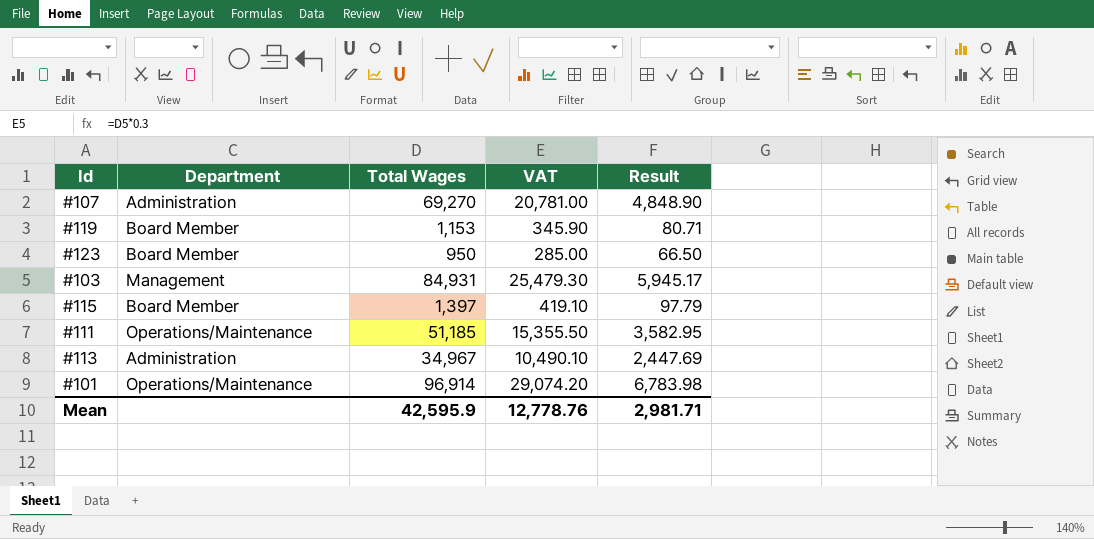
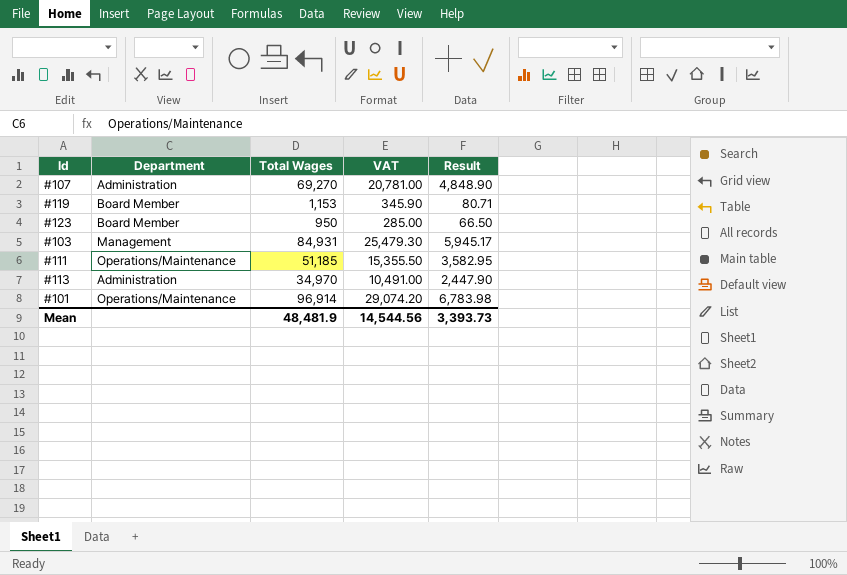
row #115: Board Member | 1,397 | 419.10 | 97.79 -> none
#113 | Total Wages: 34,967 -> 34,970
#113 | VAT: 10,490.10 -> 10,491.00
#113 | Result: 2,447.69 -> 2,447.90
Mean | Total Wages: 42,595.9 -> 48,481.9
Mean | VAT: 12,778.76 -> 14,544.56
Mean | Result: 2,981.71 -> 3,393.73

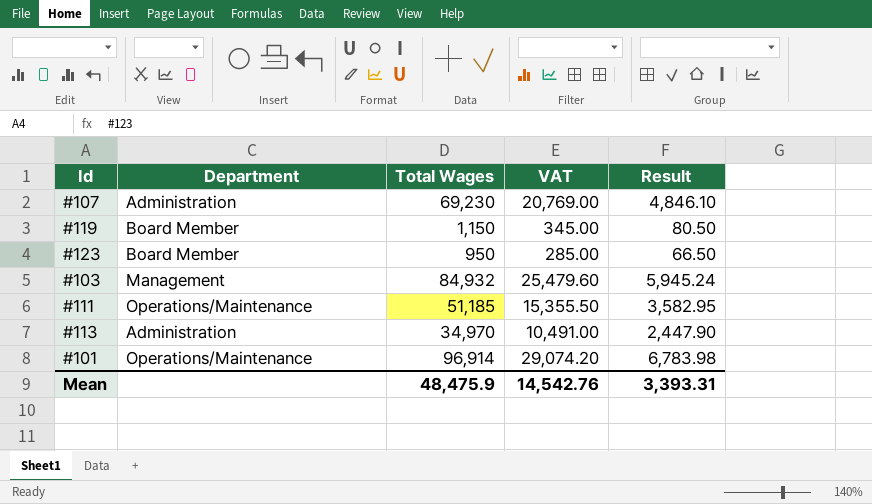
#107 | Total Wages: 69,270 -> 69,230
#107 | VAT: 20,781.00 -> 20,769.00
#107 | Result: 4,848.90 -> 4,846.10
#119 | Total Wages: 1,153 -> 1,150
#119 | VAT: 345.90 -> 345.00
#119 | Result: 80.71 -> 80.50
#103 | Total Wages: 84,931 -> 84,932
#103 | VAT: 25,479.30 -> 25,479.60
#103 | Result: 5,945.17 -> 5,945.24
Mean | Total Wages: 48,481.9 -> 48,475.9
Mean | VAT: 14,544.56 -> 14,542.76
Mean | Result: 3,393.73 -> 3,393.31

